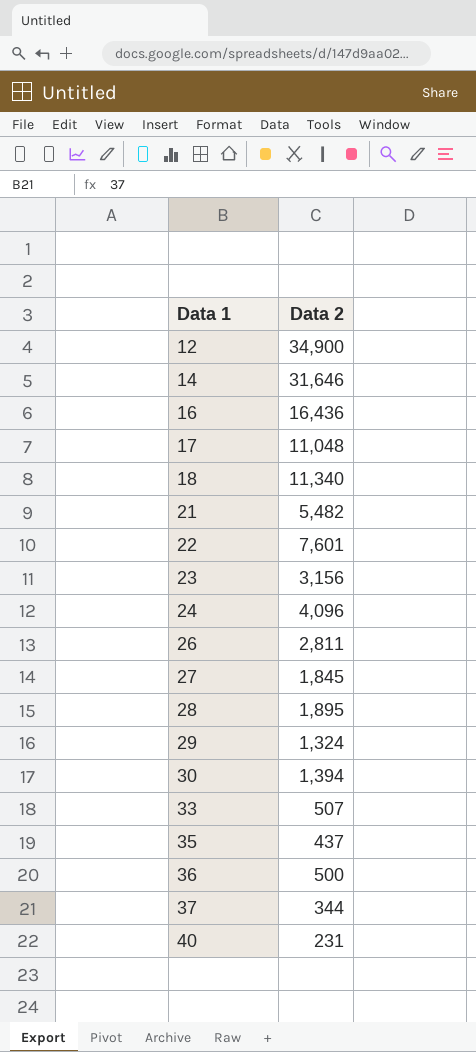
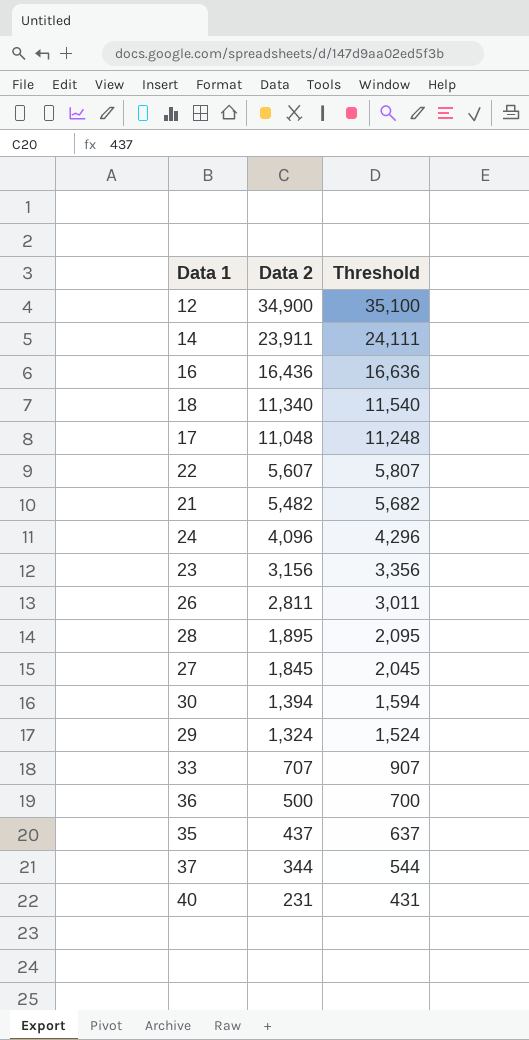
row order: Data 1 ascending -> Data 2 descending
column Threshold | formula: none -> [Data 2] + 200
14 | Data 2: 31,646 -> 23,911
22 | Data 2: 7,601 -> 5,607
33 | Data 2: 507 -> 707

